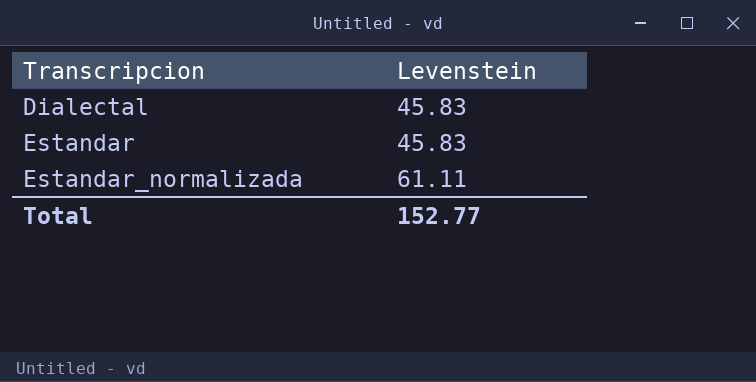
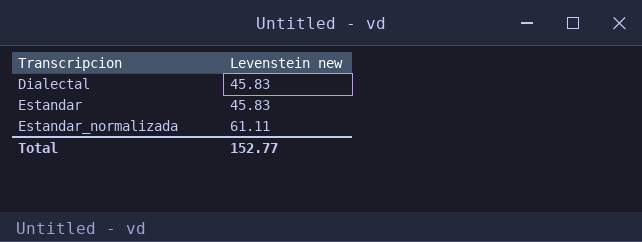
column name: Levenstein -> Levenstein new

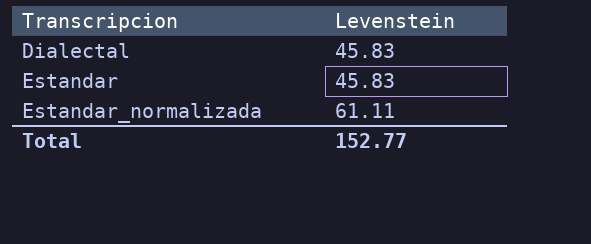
column name: Levenstein new -> Levenstein

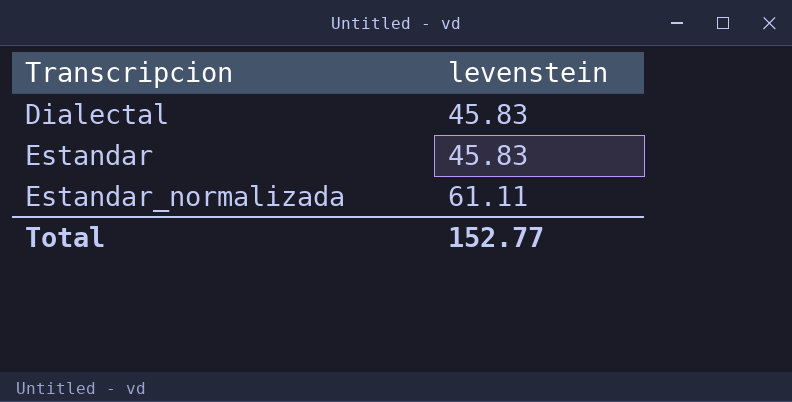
column name: Levenstein -> levenstein

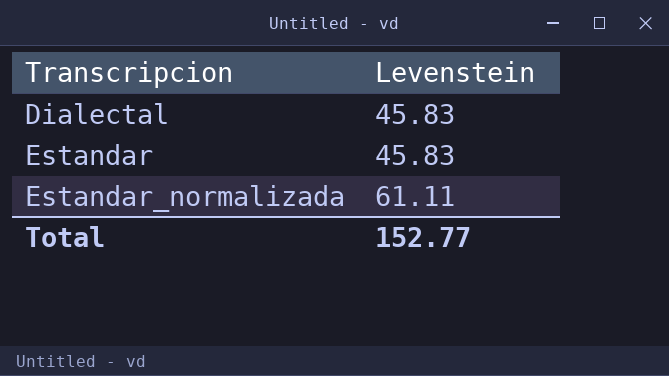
column name: levenstein -> Levenstein

